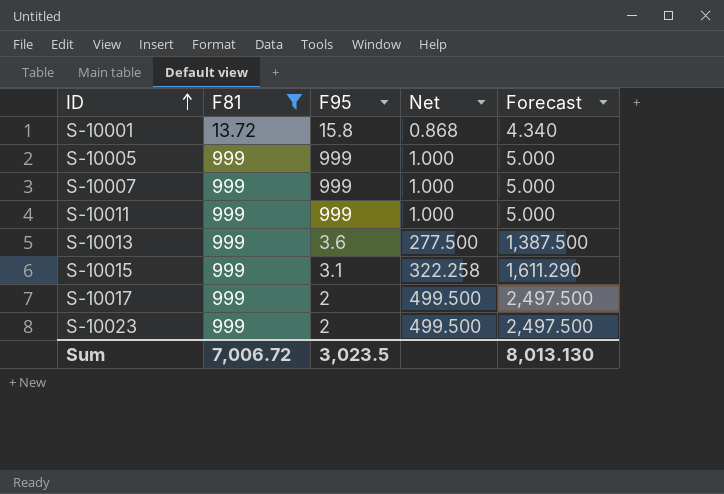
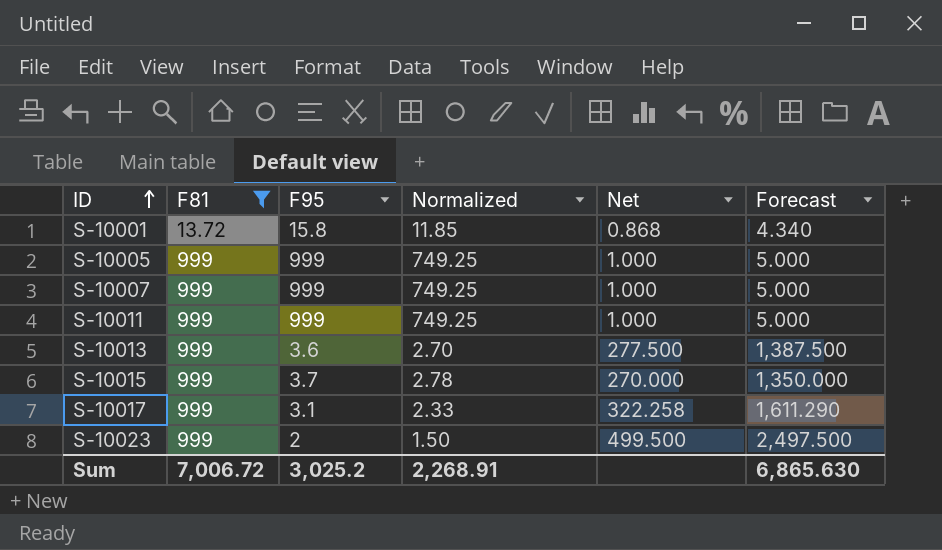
column Normalized | formula: none -> [F95] * 0.75
S-10015 | F95: 3.1 -> 3.7
S-10015 | Net: 322.258 -> 270.000
S-10015 | Forecast: 1,611.290 -> 1,350.000
S-10017 | F95: 2 -> 3.1
S-10017 | Net: 499.500 -> 322.258
S-10017 | Forecast: 2,497.500 -> 1,611.290
Sum | F95: 3,023.5 -> 3,025.2
Sum | Forecast: 8,013.130 -> 6,865.630

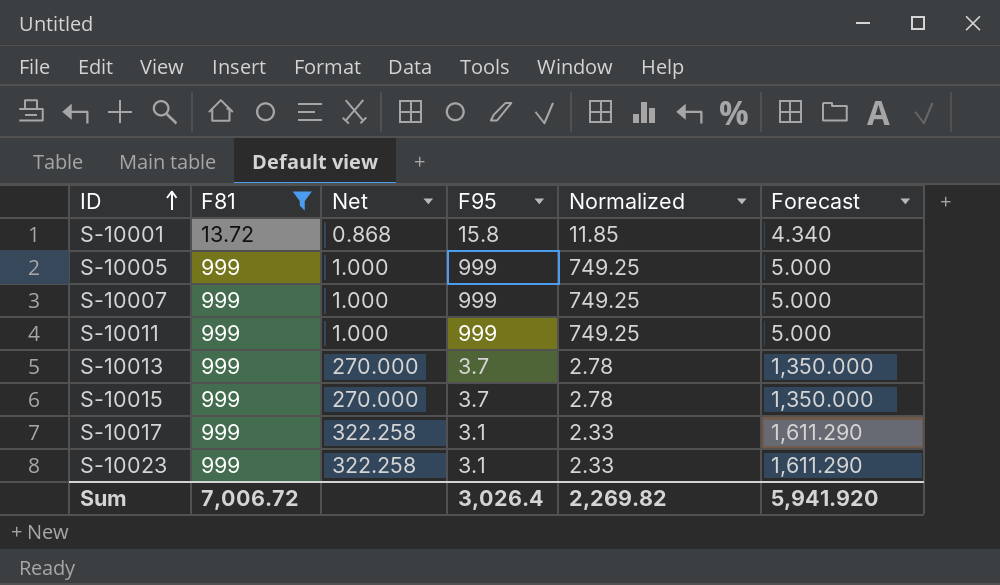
column Net | position: 5 -> 3
S-10013 | Net: 277.500 -> 270.000
S-10013 | F95: 3.6 -> 3.7
S-10013 | Normalized: 2.70 -> 2.78
S-10013 | Forecast: 1,387.500 -> 1,350.000
S-10023 | Net: 499.500 -> 322.258
S-10023 | F95: 2 -> 3.1
S-10023 | Normalized: 1.50 -> 2.33
S-10023 | Forecast: 2,497.500 -> 1,611.290
Sum | F95: 3,025.2 -> 3,026.4
Sum | Normalized: 2,268.91 -> 2,269.82
Sum | Forecast: 6,865.630 -> 5,941.920

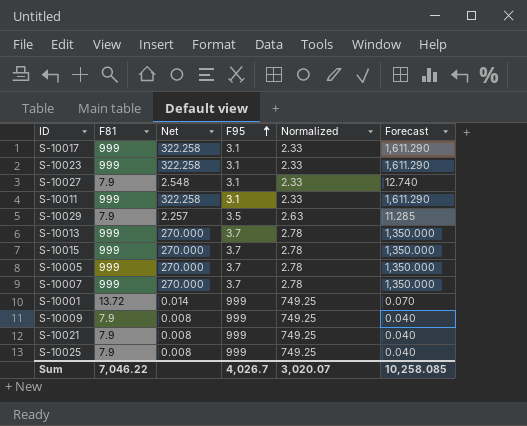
filter: F81 != 7.9 -> none
row order: ID ascending -> F95 ascending
S-10011 | Net: 1.000 -> 322.258
S-10011 | F95: 999 -> 3.1
S-10011 | Normalized: 749.25 -> 2.33
S-10011 | Forecast: 5.000 -> 1,611.290
S-10005 | Net: 1.000 -> 270.000
S-10005 | F95: 999 -> 3.7
S-10005 | Normalized: 749.25 -> 2.78
S-10005 | Forecast: 5.000 -> 1,350.000
S-10007 | Net: 1.000 -> 270.000
S-10007 | F95: 999 -> 3.7
S-10007 | Normalized: 749.25 -> 2.78
S-10007 | Forecast: 5.000 -> 1,350.000
S-10001 | Net: 0.868 -> 0.014
S-10001 | F95: 15.8 -> 999
S-10001 | Normalized: 11.85 -> 749.25
S-10001 | Forecast: 4.340 -> 0.070
Sum | F81: 7,006.72 -> 7,046.22
Sum | F95: 3,026.4 -> 4,026.7
Sum | Normalized: 2,269.82 -> 3,020.07
Sum | Forecast: 5,941.920 -> 10,258.085

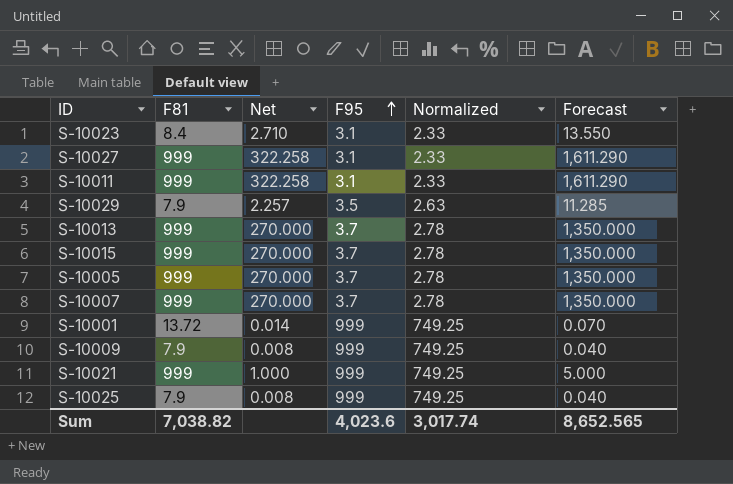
row S-10017: 999 | 322.258 | 3.1 | 2.33 | 1,611.290 -> none
S-10023 | F81: 999 -> 8.4
S-10023 | Net: 322.258 -> 2.710
S-10023 | Forecast: 1,611.290 -> 13.550
S-10027 | F81: 7.9 -> 999
S-10027 | Net: 2.548 -> 322.258
S-10027 | Forecast: 12.740 -> 1,611.290
S-10021 | F81: 7.9 -> 999
S-10021 | Net: 0.008 -> 1.000
S-10021 | Forecast: 0.040 -> 5.000
Sum | F81: 7,046.22 -> 7,038.82
Sum | F95: 4,026.7 -> 4,023.6
Sum | Normalized: 3,020.07 -> 3,017.74
Sum | Forecast: 10,258.085 -> 8,652.565

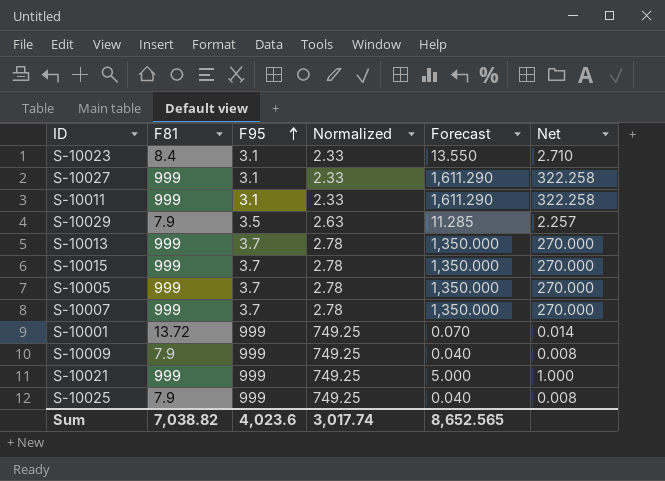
column Net | position: 3 -> 6

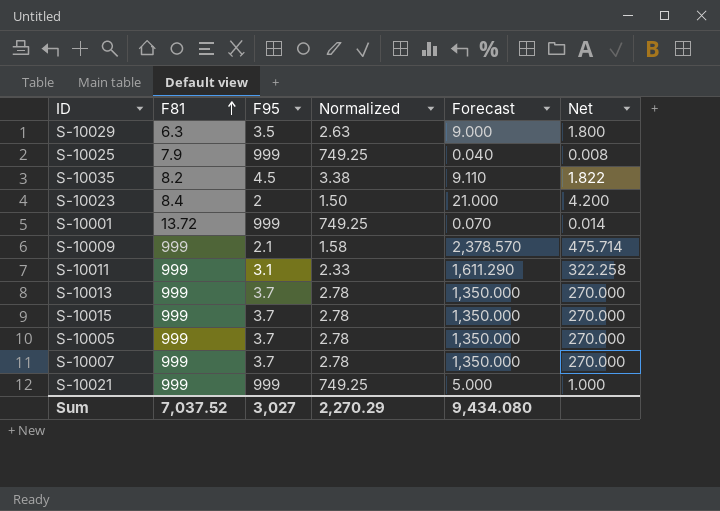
row order: F95 ascending -> F81 ascending
row S-10027: 999 | 3.1 | 2.33 | 1,611.290 | 322.258 -> none
S-10029 | F81: 7.9 -> 6.3
S-10029 | Forecast: 11.285 -> 9.000
S-10029 | Net: 2.257 -> 1.800
row S-10035: none -> 8.2 | 4.5 | 3.38 | 9.110 | 1.822
S-10023 | F95: 3.1 -> 2
S-10023 | Normalized: 2.33 -> 1.50
S-10023 | Forecast: 13.550 -> 21.000
S-10023 | Net: 2.710 -> 4.200
S-10009 | F81: 7.9 -> 999
S-10009 | F95: 999 -> 2.1
S-10009 | Normalized: 749.25 -> 1.58
S-10009 | Forecast: 0.040 -> 2,378.570
S-10009 | Net: 0.008 -> 475.714
Sum | F81: 7,038.82 -> 7,037.52
Sum | F95: 4,023.6 -> 3,027
Sum | Normalized: 3,017.74 -> 2,270.29
Sum | Forecast: 8,652.565 -> 9,434.080

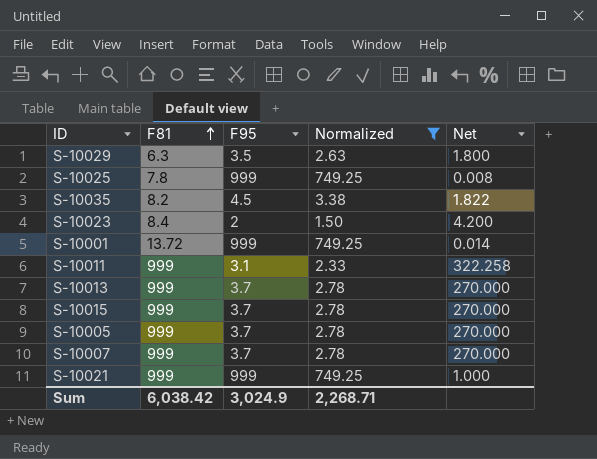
filter: none -> Normalized != 1.58
column Forecast | formula: [Net] * 5 -> none
S-10025 | F81: 7.9 -> 7.8
Sum | F81: 7,037.52 -> 6,038.42
Sum | F95: 3,027 -> 3,024.9
Sum | Normalized: 2,270.29 -> 2,268.71

